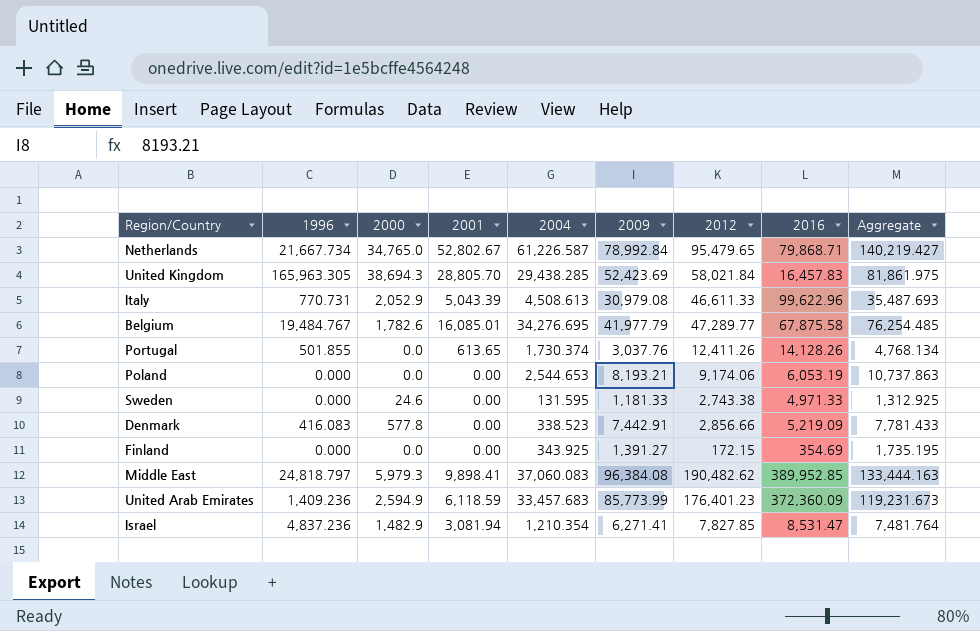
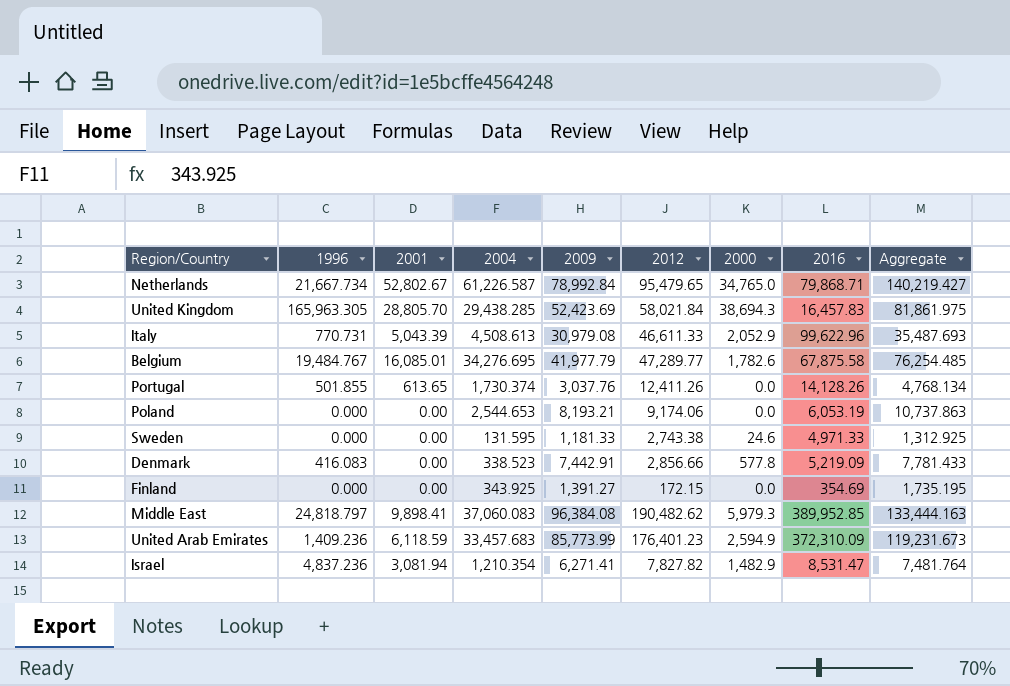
column 2000 | position: 3 -> 7
United Arab Emirates | 2016: 372,360.09 -> 372,310.09
Israel | 2012: 7,827.85 -> 7,827.82

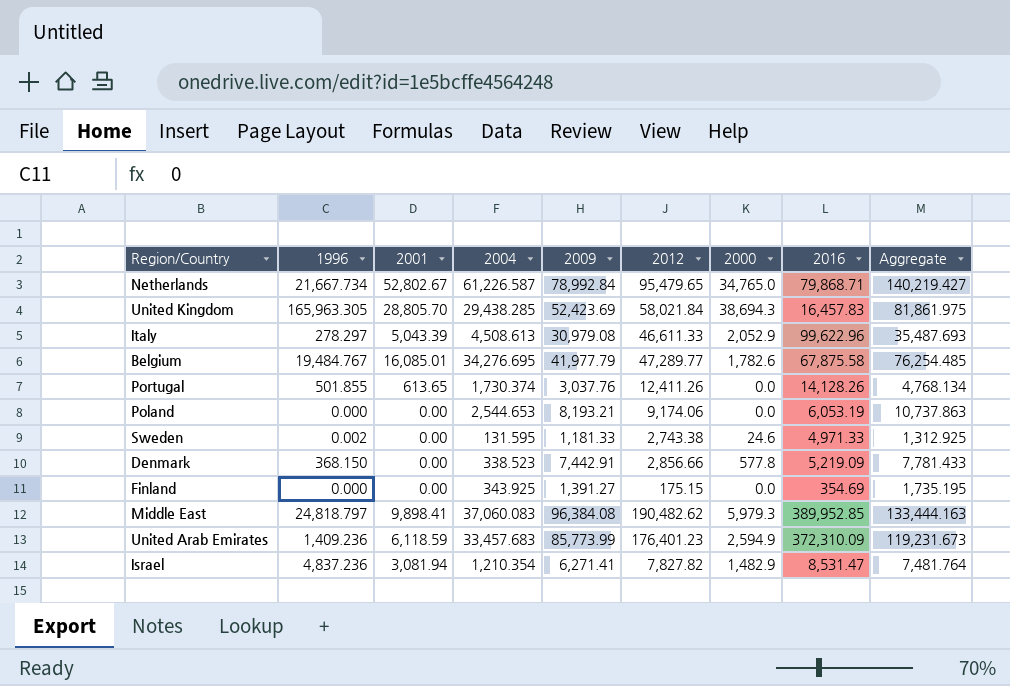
Italy | 1996: 770.731 -> 278.297
Sweden | 1996: 0.000 -> 0.002
Denmark | 1996: 416.083 -> 368.150
Finland | 2012: 172.15 -> 175.15

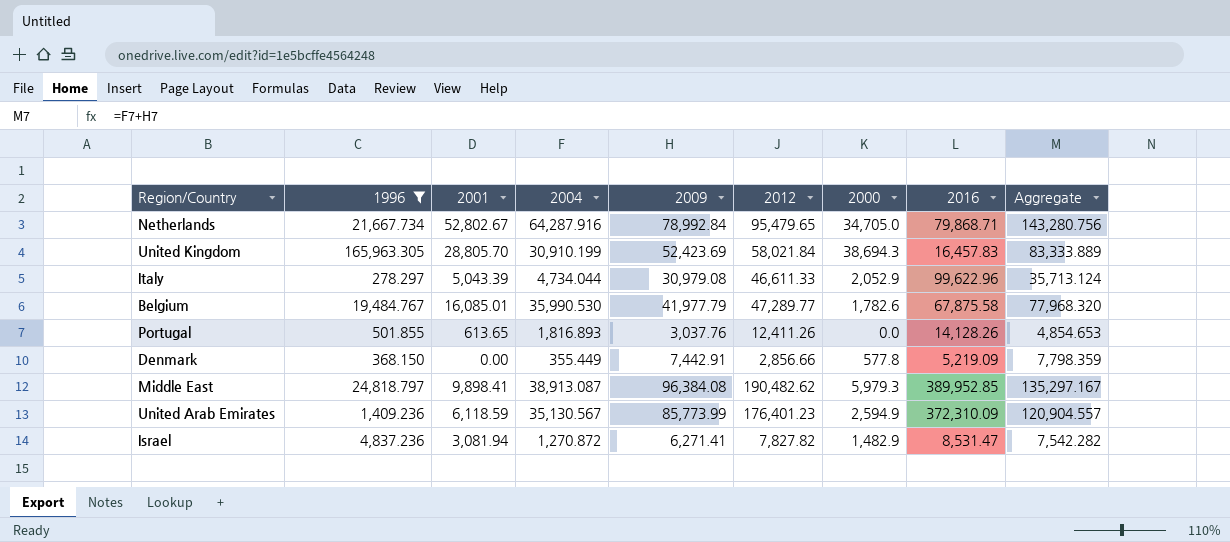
filter: none -> 1996 >= 278.297
Netherlands | 2004: 61,226.587 -> 64,287.916
Netherlands | 2000: 34,765.0 -> 34,705.0
Netherlands | Aggregate: 140,219.427 -> 143,280.756
United Kingdom | 2004: 29,438.285 -> 30,910.199
United Kingdom | Aggregate: 81,861.975 -> 83,333.889
Italy | 2004: 4,508.613 -> 4,734.044
Italy | Aggregate: 35,487.693 -> 35,713.124
Belgium | 2004: 34,276.695 -> 35,990.530
Belgium | Aggregate: 76,254.485 -> 77,968.320
Portugal | 2004: 1,730.374 -> 1,816.893
Portugal | Aggregate: 4,768.134 -> 4,854.653
Denmark | 2004: 338.523 -> 355.449
Denmark | Aggregate: 7,781.433 -> 7,798.359
Middle East | 2004: 37,060.083 -> 38,913.087
Middle East | Aggregate: 133,444.163 -> 135,297.167
United Arab Emirates | 2004: 33,457.683 -> 35,130.567
United Arab Emirates | Aggregate: 119,231.673 -> 120,904.557
Israel | 2004: 1,210.354 -> 1,270.872
Israel | Aggregate: 7,481.764 -> 7,542.282

